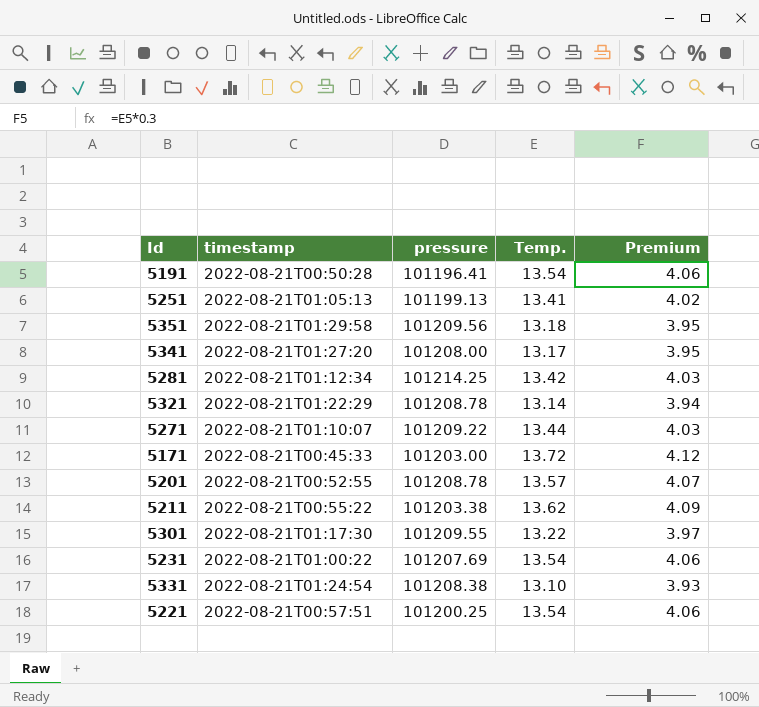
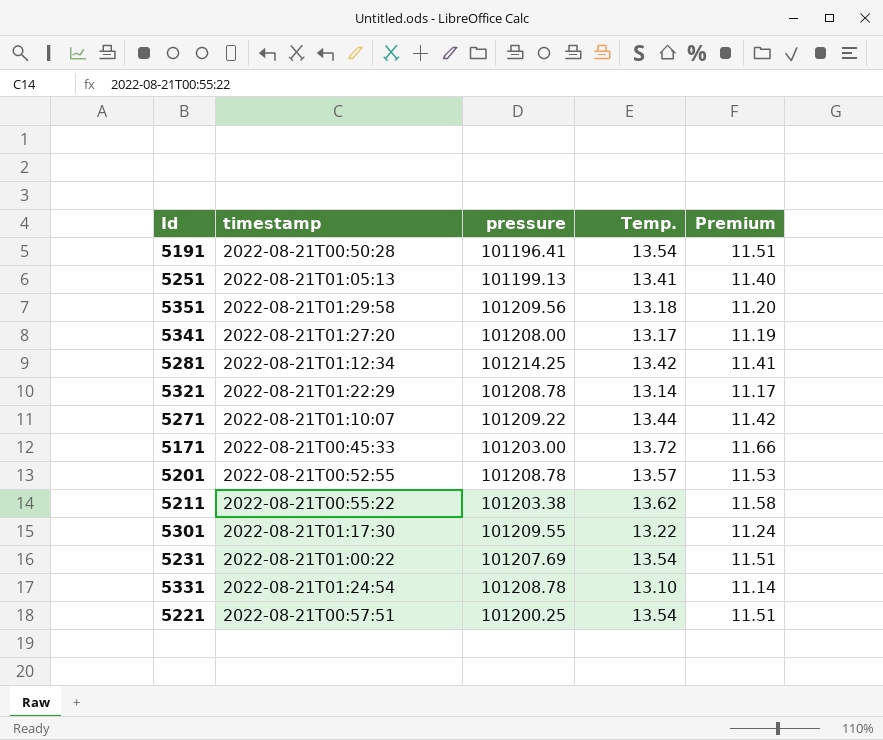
column Premium | formula: [Temp.] * 0.3 -> [Temp.] * 0.85
5331 | pressure: 101208.38 -> 101208.78

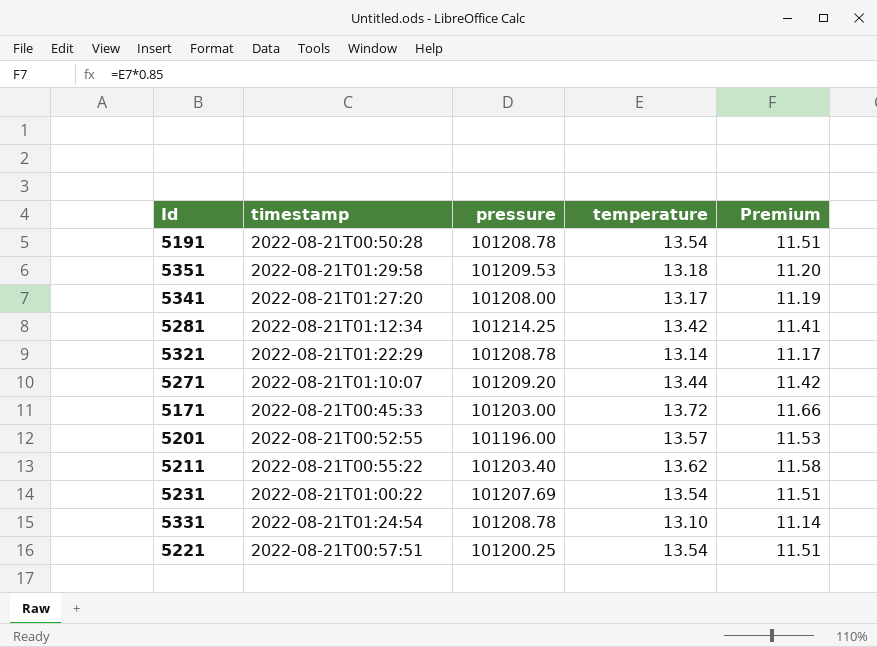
column name: Temp. -> temperature
row 5251: 2022-08-21T01:05:13 | 101199.13 | 13.41 | 11.40 -> none
row 5301: 2022-08-21T01:17:30 | 101209.55 | 13.22 | 11.24 -> none
5191 | pressure: 101196.41 -> 101208.78
5351 | pressure: 101209.56 -> 101209.53
5271 | pressure: 101209.22 -> 101209.20
5201 | pressure: 101208.78 -> 101196.00
5211 | pressure: 101203.38 -> 101203.40

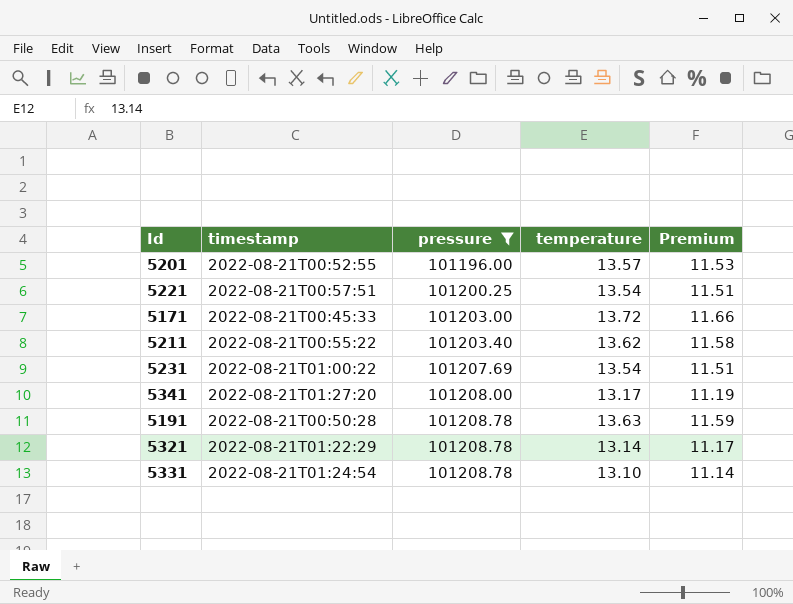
filter: none -> pressure <= 101208.78
row order: none -> pressure ascending
5191 | temperature: 13.54 -> 13.63
5191 | Premium: 11.51 -> 11.59

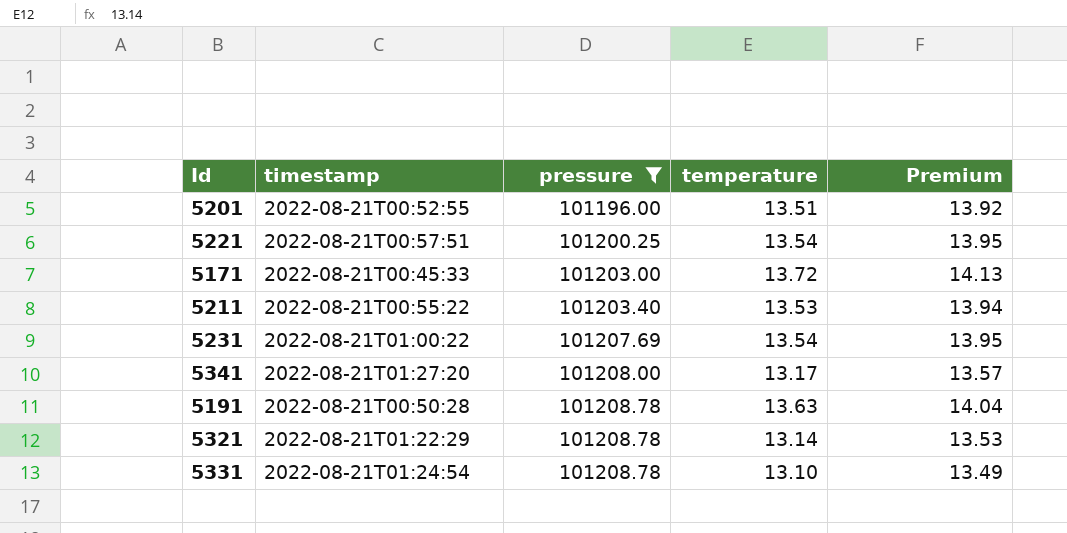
column Premium | formula: [temperature] * 0.85 -> [temperature] * 1.03
5201 | temperature: 13.57 -> 13.51
5211 | temperature: 13.62 -> 13.53

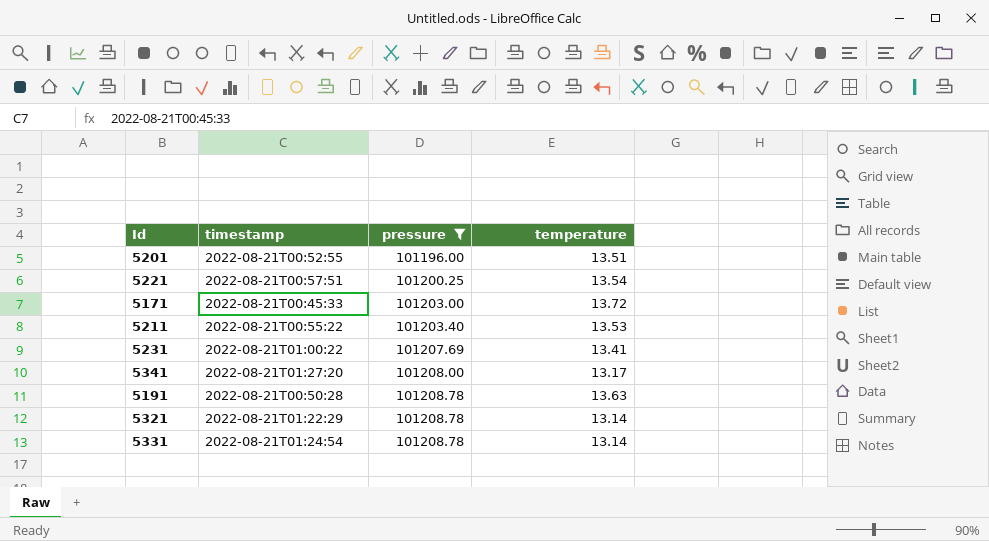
column Premium | formula: [temperature] * 1.03 -> none
5231 | temperature: 13.54 -> 13.41
5331 | temperature: 13.10 -> 13.14

